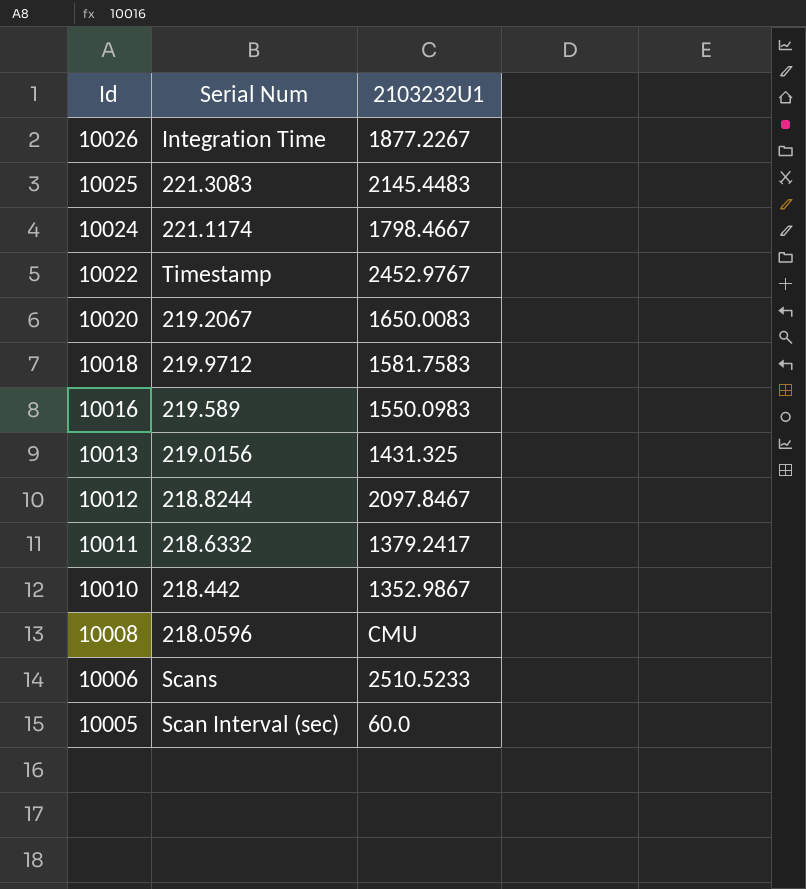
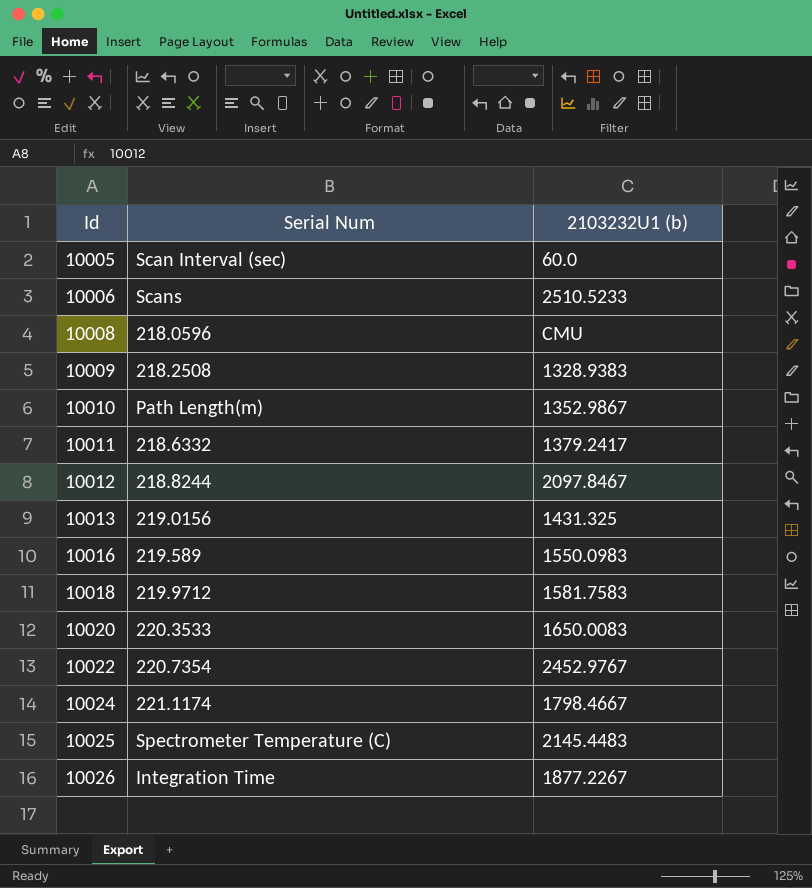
row order: Id descending -> Id ascending
column name: 2103232U1 -> 2103232U1 (b)
row 10009: none -> 218.2508 | 1328.9383
10010 | Serial Num: 218.442 -> Path Length(m)
10020 | Serial Num: 219.2067 -> 220.3533
10022 | Serial Num: Timestamp -> 220.7354
10025 | Serial Num: 221.3083 -> Spectrometer Temperature (C)

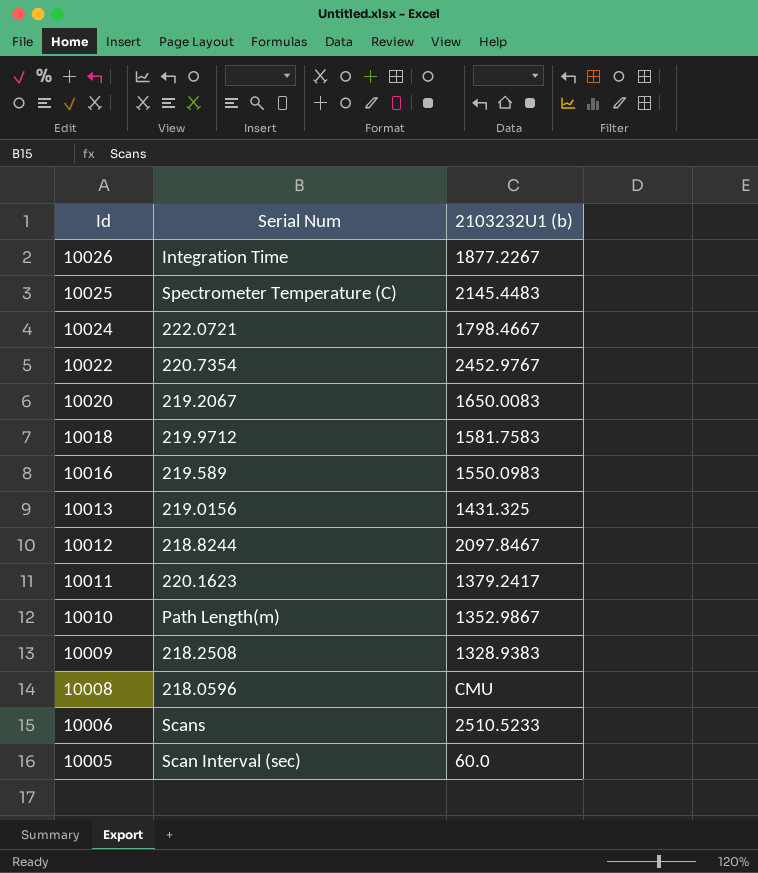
row order: Id ascending -> Id descending
10024 | Serial Num: 221.1174 -> 222.0721
10020 | Serial Num: 220.3533 -> 219.2067
10011 | Serial Num: 218.6332 -> 220.1623

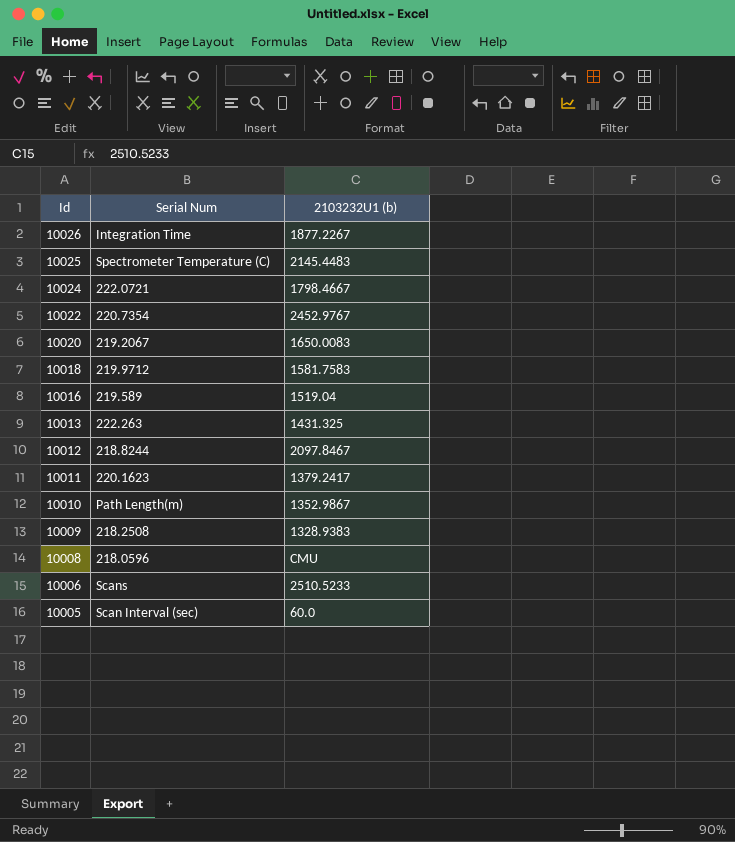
10016 | 2103232U1 (b): 1550.0983 -> 1519.04
10013 | Serial Num: 219.0156 -> 222.263

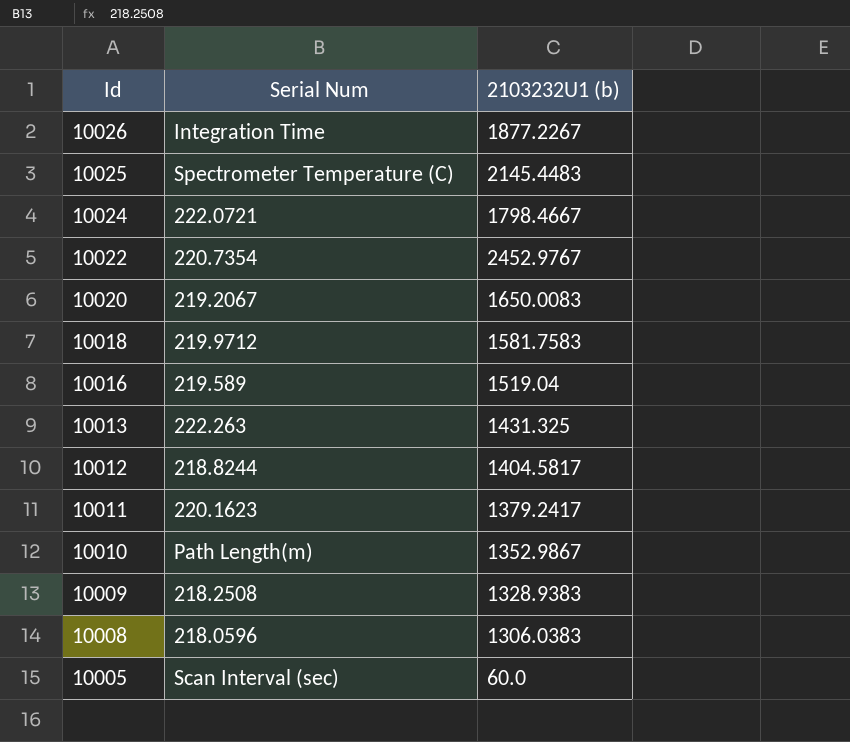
row 10006: Scans | 2510.5233 -> none
10012 | 2103232U1 (b): 2097.8467 -> 1404.5817
10008 | 2103232U1 (b): CMU -> 1306.0383

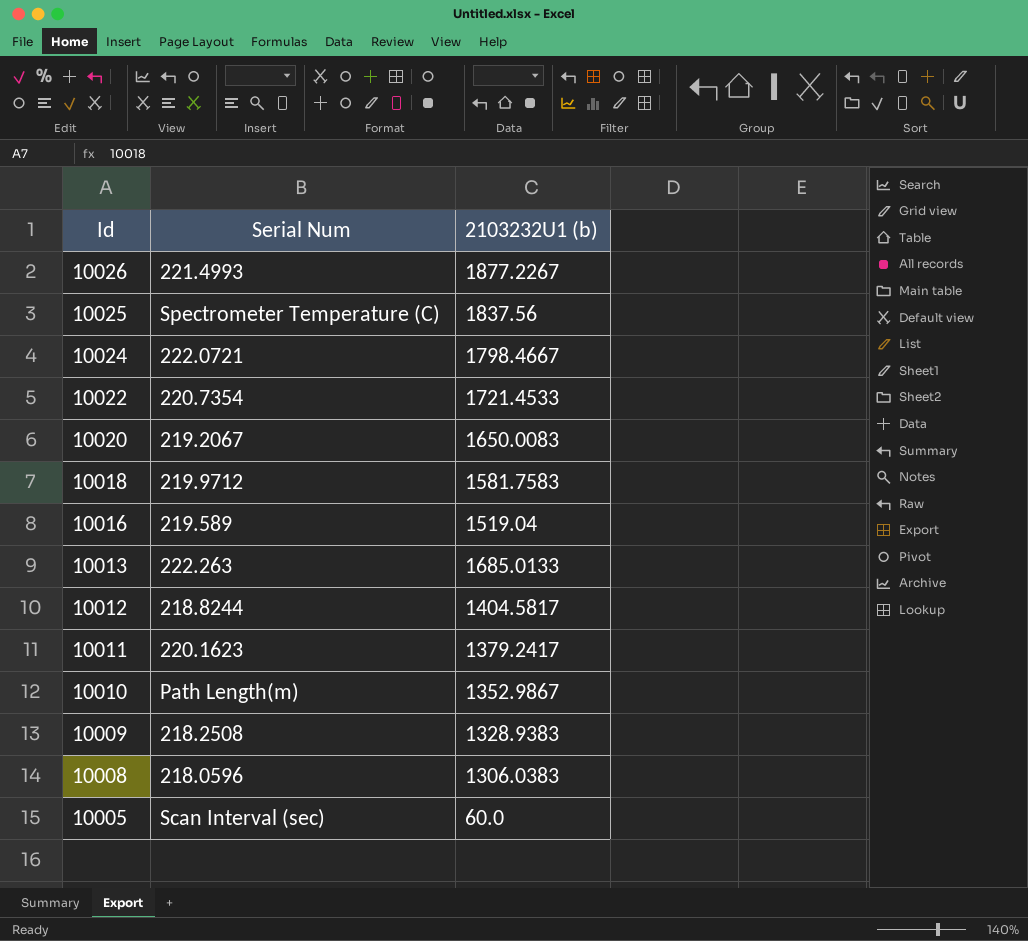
10026 | Serial Num: Integration Time -> 221.4993
10025 | 2103232U1 (b): 2145.4483 -> 1837.56
10022 | 2103232U1 (b): 2452.9767 -> 1721.4533
10013 | 2103232U1 (b): 1431.325 -> 1685.0133

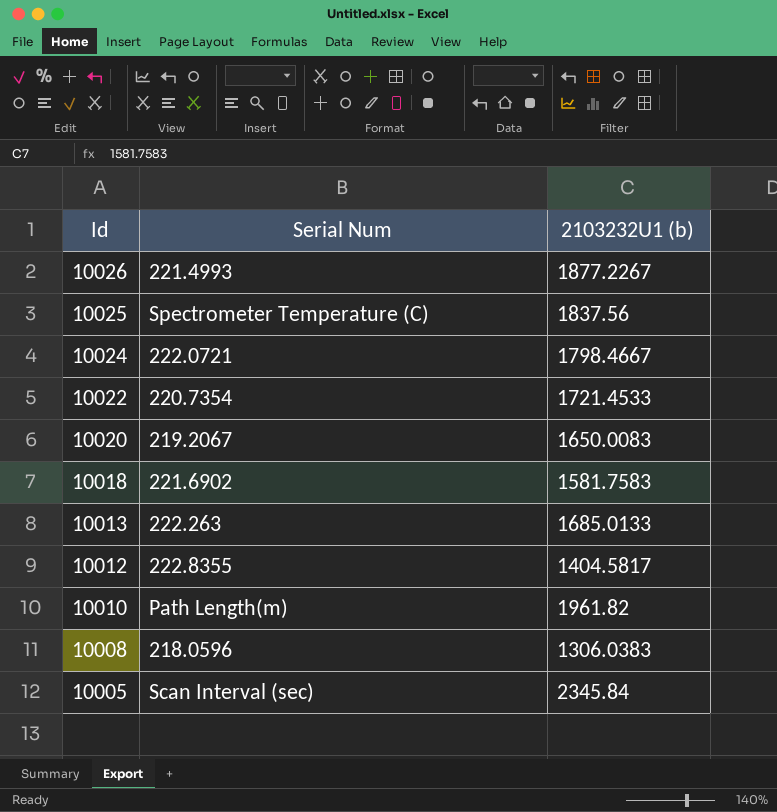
row 10016: 219.589 | 1519.04 -> none
row 10011: 220.1623 | 1379.2417 -> none
row 10009: 218.2508 | 1328.9383 -> none
10018 | Serial Num: 219.9712 -> 221.6902
10012 | Serial Num: 218.8244 -> 222.8355
10010 | 2103232U1 (b): 1352.9867 -> 1961.82
10005 | 2103232U1 (b): 60.0 -> 2345.84

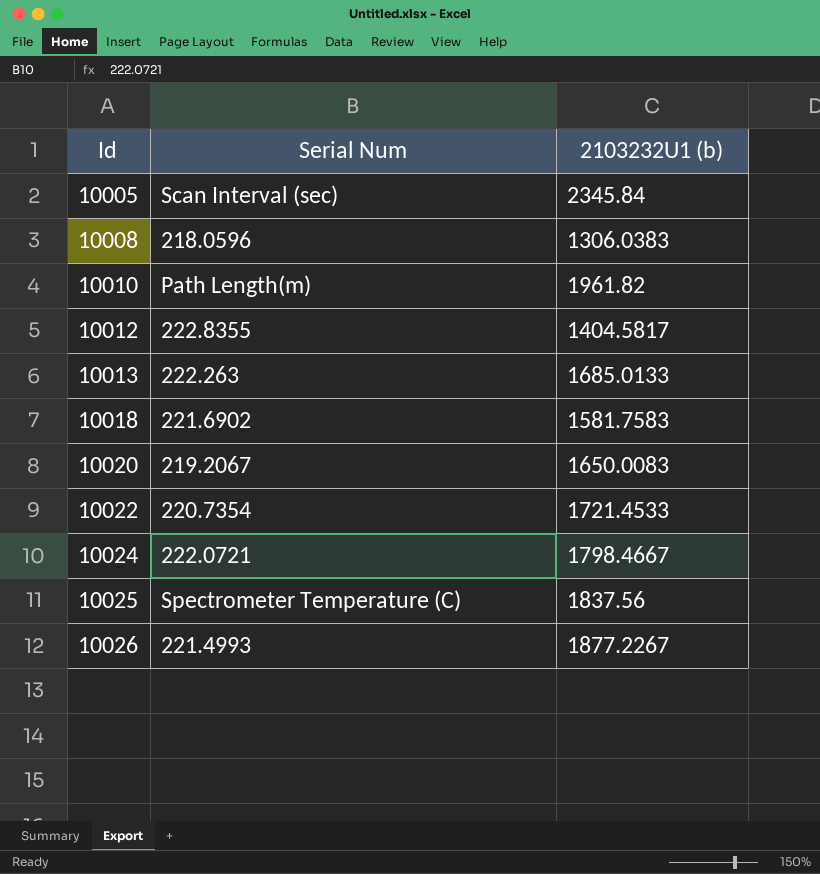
row order: Id descending -> Id ascending

